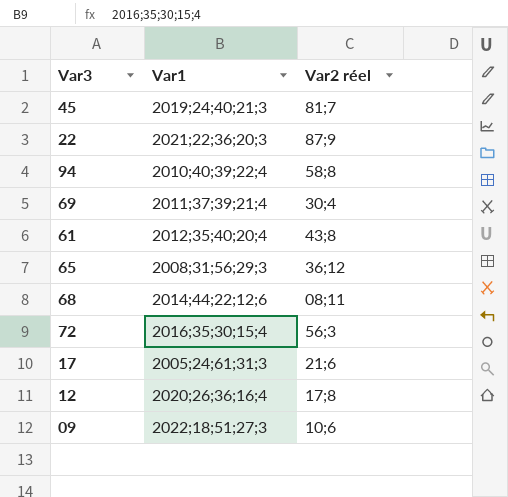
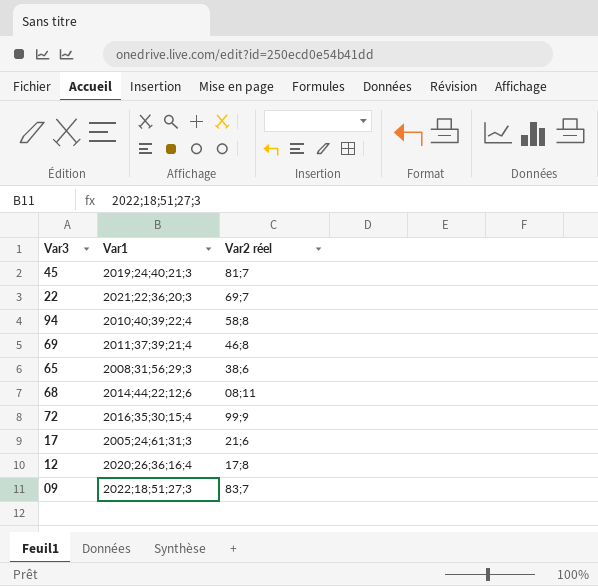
row 61: 2012;35;40;20;4 | 43;8 -> none
22 | Var2 réel: 87;9 -> 69;7
69 | Var2 réel: 30;4 -> 46;8
65 | Var2 réel: 36;12 -> 38;6
72 | Var2 réel: 56;3 -> 99;9
09 | Var2 réel: 10;6 -> 83;7

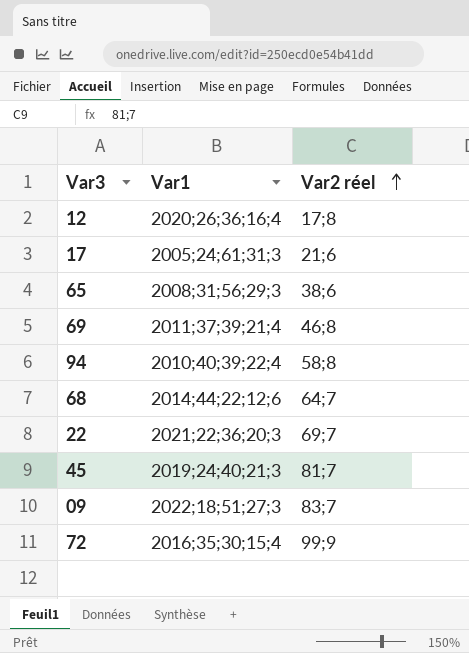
row order: none -> Var2 réel ascending
68 | Var2 réel: 08;11 -> 64;7

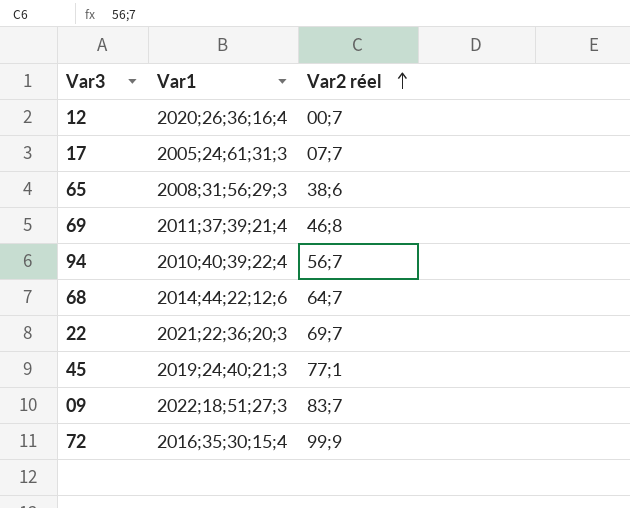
12 | Var2 réel: 17;8 -> 00;7
17 | Var2 réel: 21;6 -> 07;7
94 | Var2 réel: 58;8 -> 56;7
45 | Var2 réel: 81;7 -> 77;1

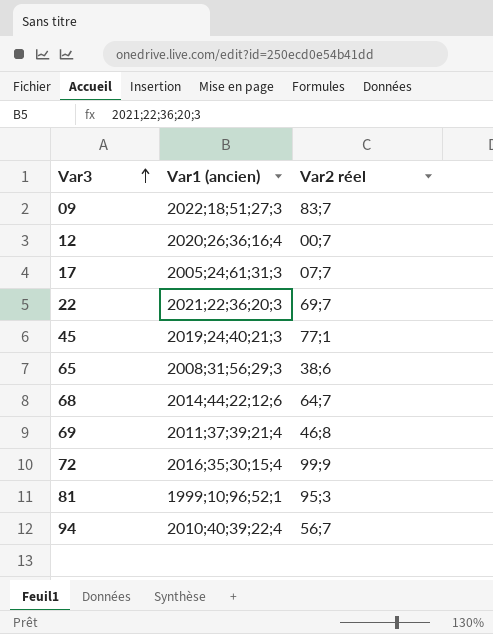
row order: Var2 réel ascending -> Var3 ascending
column name: Var1 -> Var1 (ancien)
row 81: none -> 1999;10;96;52;1 | 95;3

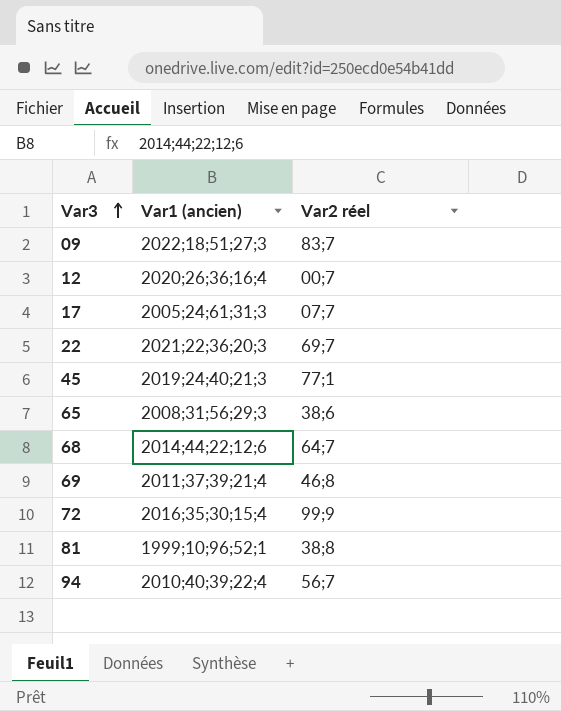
81 | Var2 réel: 95;3 -> 38;8

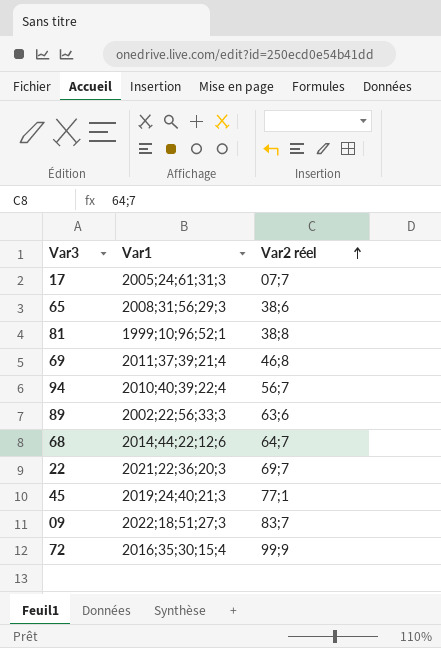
row order: Var3 ascending -> Var2 réel ascending
column name: Var1 (ancien) -> Var1
row 12: 2020;26;36;16;4 | 00;7 -> none
row 89: none -> 2002;22;56;33;3 | 63;6

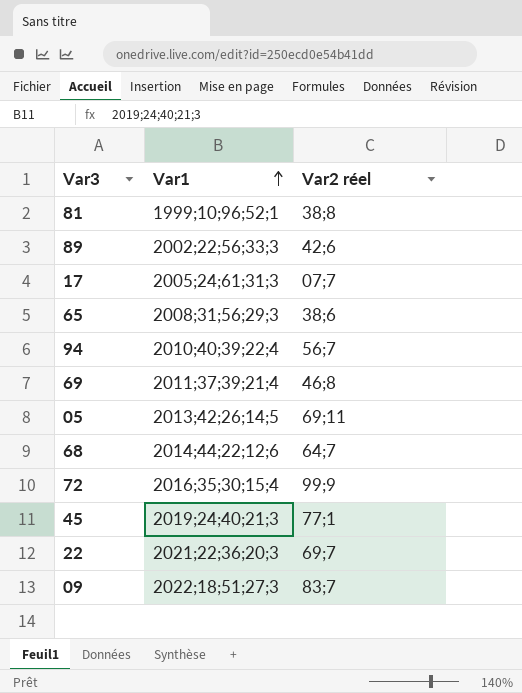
row order: Var2 réel ascending -> Var1 ascending
89 | Var2 réel: 63;6 -> 42;6
row 05: none -> 2013;42;26;14;5 | 69;11

